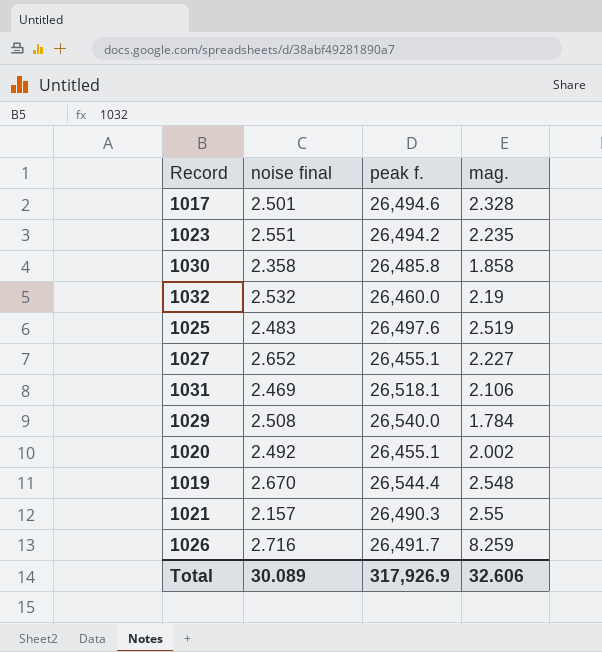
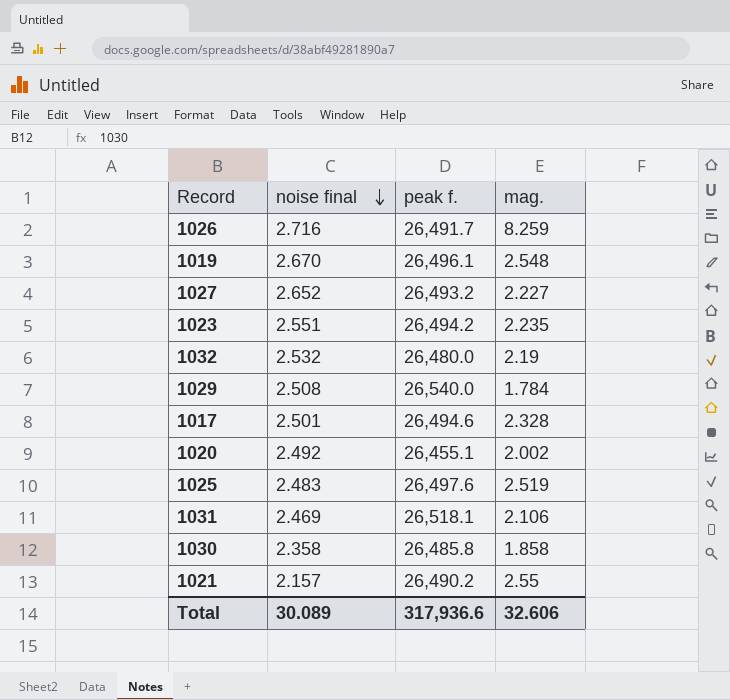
row order: none -> noise final descending
1019 | peak f.: 26,544.4 -> 26,496.1
1027 | peak f.: 26,455.1 -> 26,493.2
1032 | peak f.: 26,460.0 -> 26,480.0
1021 | peak f.: 26,490.3 -> 26,490.2
Total | peak f.: 317,926.9 -> 317,936.6

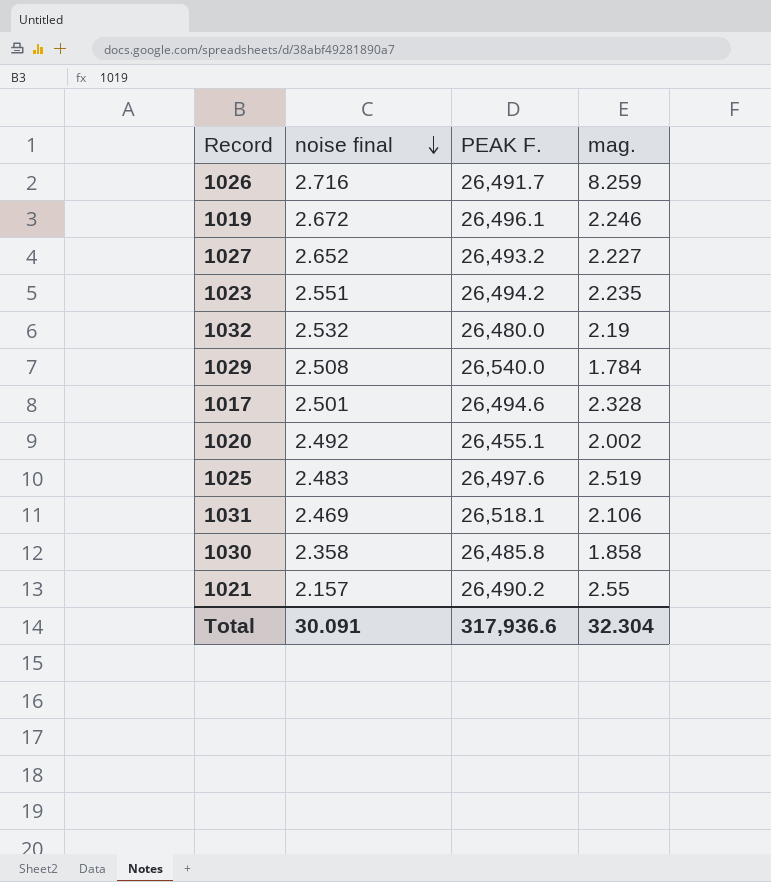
column name: peak f. -> PEAK F.
1019 | noise final: 2.670 -> 2.672
1019 | mag.: 2.548 -> 2.246
Total | noise final: 30.089 -> 30.091
Total | mag.: 32.606 -> 32.304

